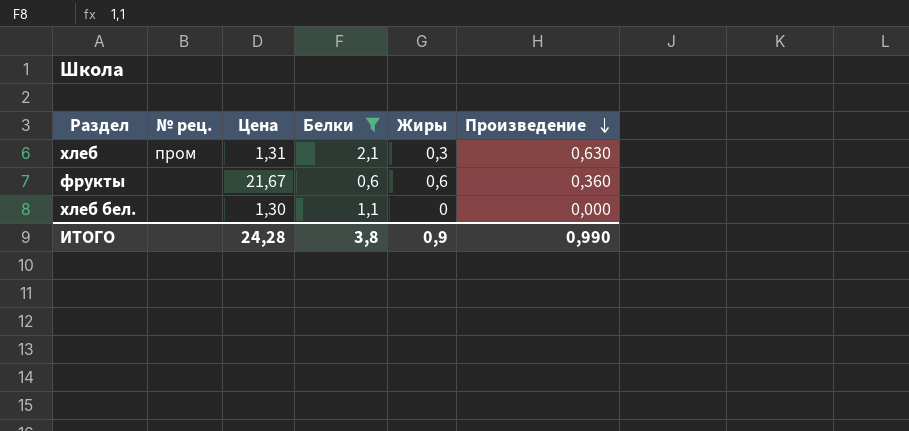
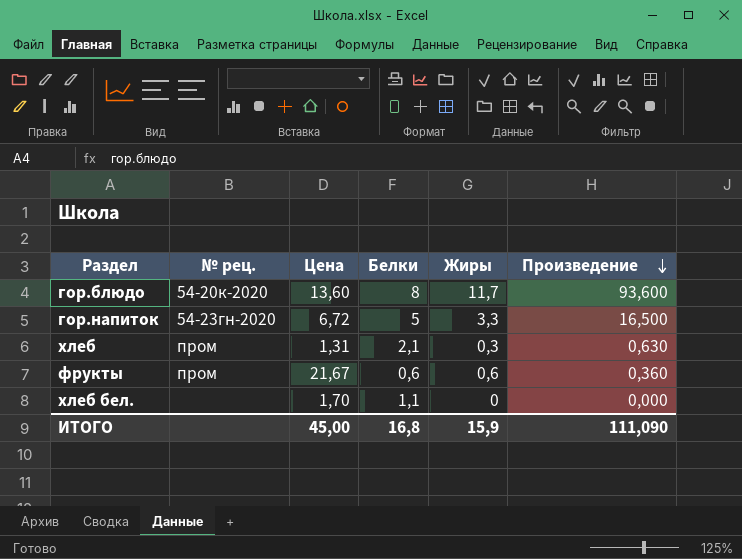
filter: Белки <= 2,1 -> none
фрукты | № рец.: none -> пром
хлеб бел. | Цена: 1,30 -> 1,70
ИТОГО | Цена: 24,28 -> 45,00
ИТОГО | Белки: 3,8 -> 16,8
ИТОГО | Жиры: 0,9 -> 15,9
ИТОГО | Произведение: 0,990 -> 111,090

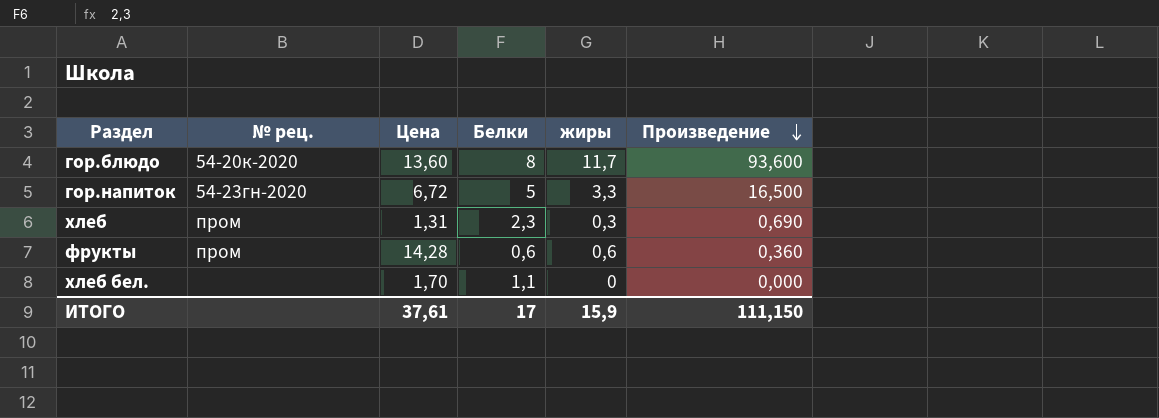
column name: Жиры -> жиры
хлеб | Белки: 2,1 -> 2,3
хлеб | Произведение: 0,630 -> 0,690
фрукты | Цена: 21,67 -> 14,28
ИТОГО | Цена: 45,00 -> 37,61
ИТОГО | Белки: 16,8 -> 17
ИТОГО | Произведение: 111,090 -> 111,150

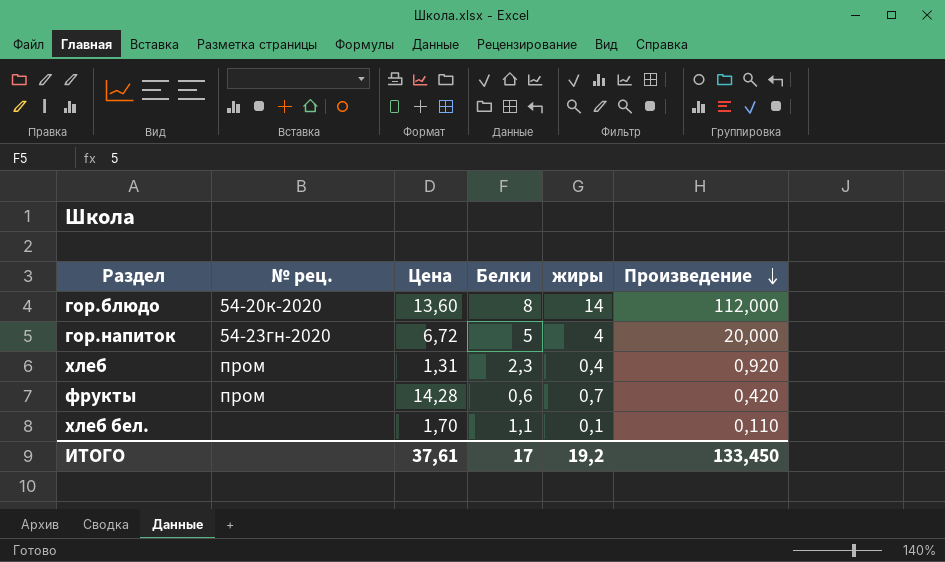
гор.блюдо | жиры: 11,7 -> 14
гор.блюдо | Произведение: 93,600 -> 112,000
гор.напиток | жиры: 3,3 -> 4
гор.напиток | Произведение: 16,500 -> 20,000
хлеб | жиры: 0,3 -> 0,4
хлеб | Произведение: 0,690 -> 0,920
фрукты | жиры: 0,6 -> 0,7
фрукты | Произведение: 0,360 -> 0,420
хлеб бел. | жиры: 0 -> 0,1
хлеб бел. | Произведение: 0,000 -> 0,110
ИТОГО | жиры: 15,9 -> 19,2
ИТОГО | Произведение: 111,150 -> 133,450

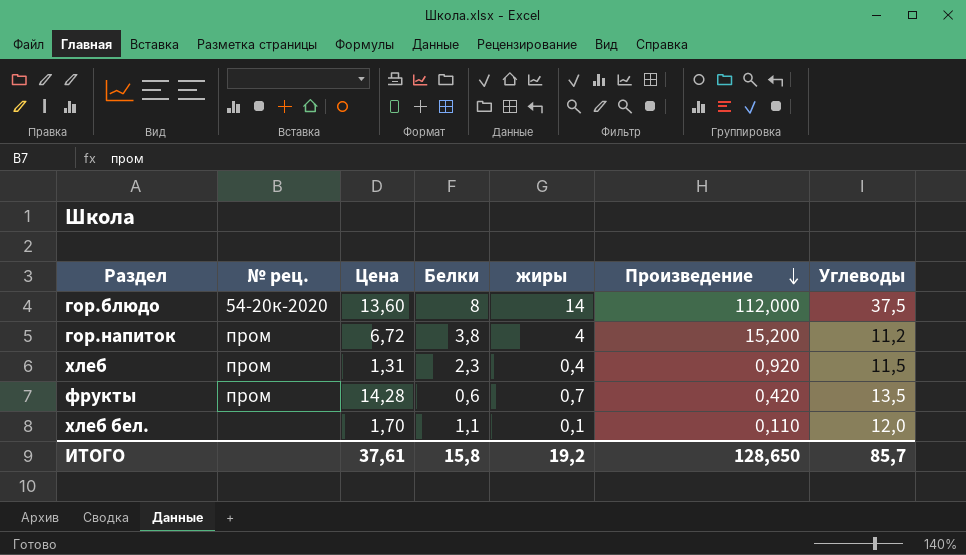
column Углеводы | position: none -> 7
гор.напиток | № рец.: 54-23гн-2020 -> пром
гор.напиток | Белки: 5 -> 3,8
гор.напиток | Произведение: 20,000 -> 15,200
ИТОГО | Белки: 17 -> 15,8
ИТОГО | Произведение: 133,450 -> 128,650

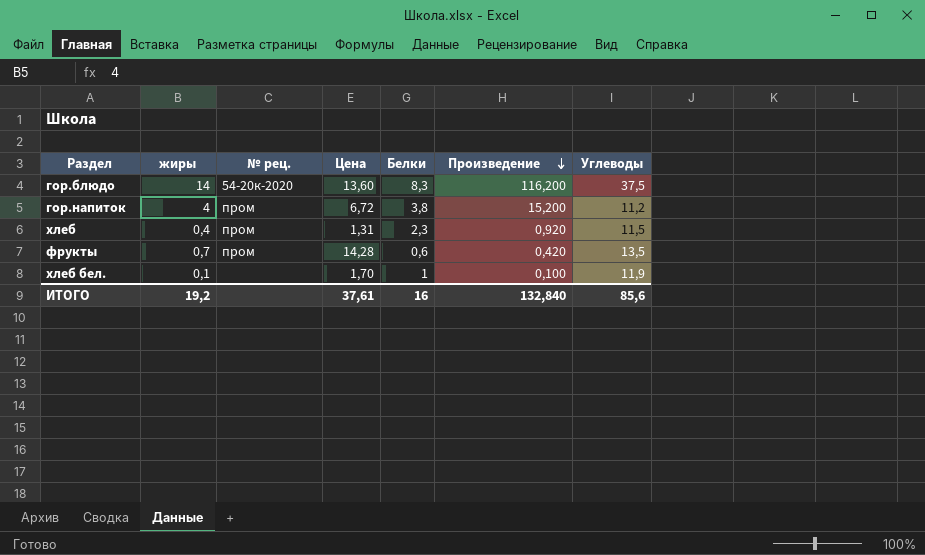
column жиры | position: 5 -> 2
гор.блюдо | Белки: 8 -> 8,3
гор.блюдо | Произведение: 112,000 -> 116,200
хлеб бел. | Белки: 1,1 -> 1
хлеб бел. | Произведение: 0,110 -> 0,100
хлеб бел. | Углеводы: 12,0 -> 11,9
ИТОГО | Белки: 15,8 -> 16
ИТОГО | Произведение: 128,650 -> 132,840
ИТОГО | Углеводы: 85,7 -> 85,6

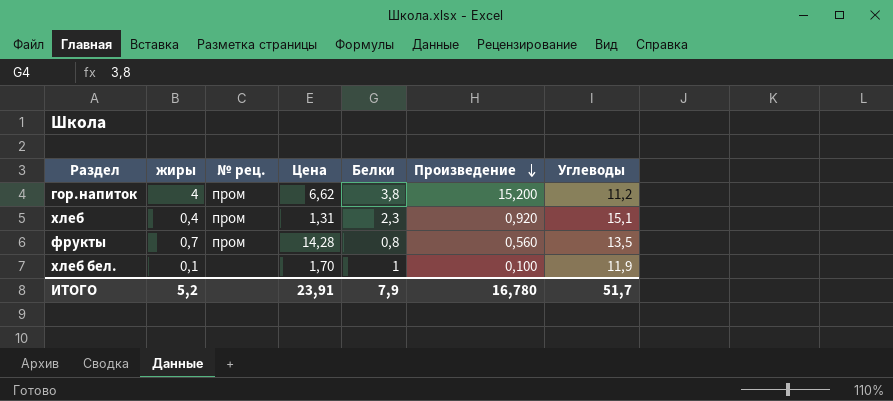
row гор.блюдо: 14 | 54-20к-2020 | 13,60 | 8,3 | 116,200 | 37,5 -> none
гор.напиток | Цена: 6,72 -> 6,62
хлеб | Углеводы: 11,5 -> 15,1
фрукты | Белки: 0,6 -> 0,8
фрукты | Произведение: 0,420 -> 0,560
ИТОГО | жиры: 19,2 -> 5,2
ИТОГО | Цена: 37,61 -> 23,91
ИТОГО | Белки: 16 -> 7,9
ИТОГО | Произведение: 132,840 -> 16,780
ИТОГО | Углеводы: 85,6 -> 51,7

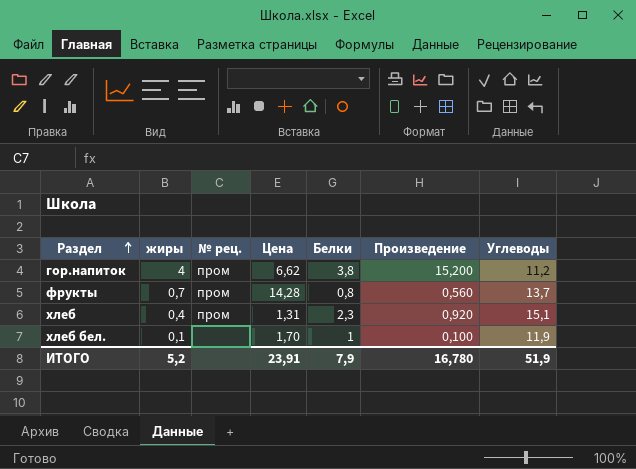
row order: Произведение descending -> Раздел ascending
фрукты | Углеводы: 13,5 -> 13,7
ИТОГО | Углеводы: 51,7 -> 51,9

